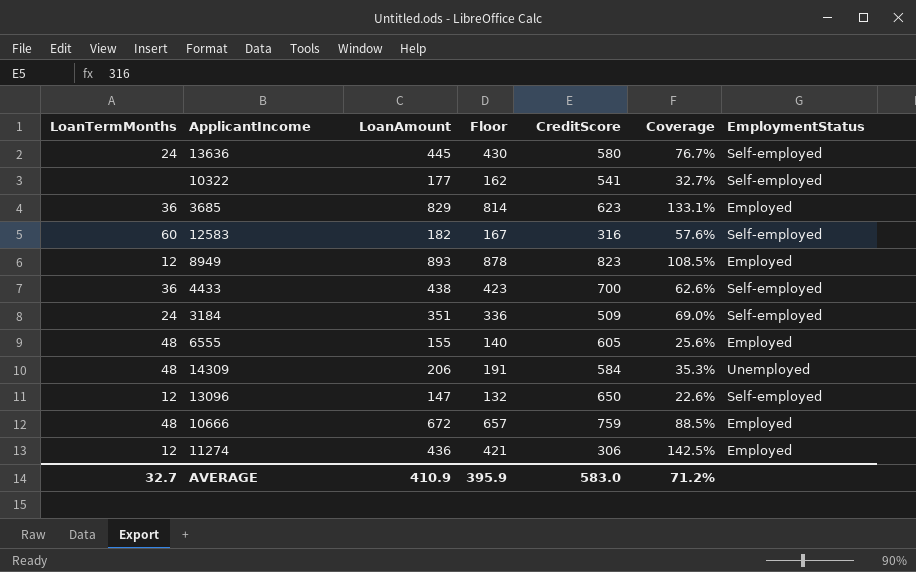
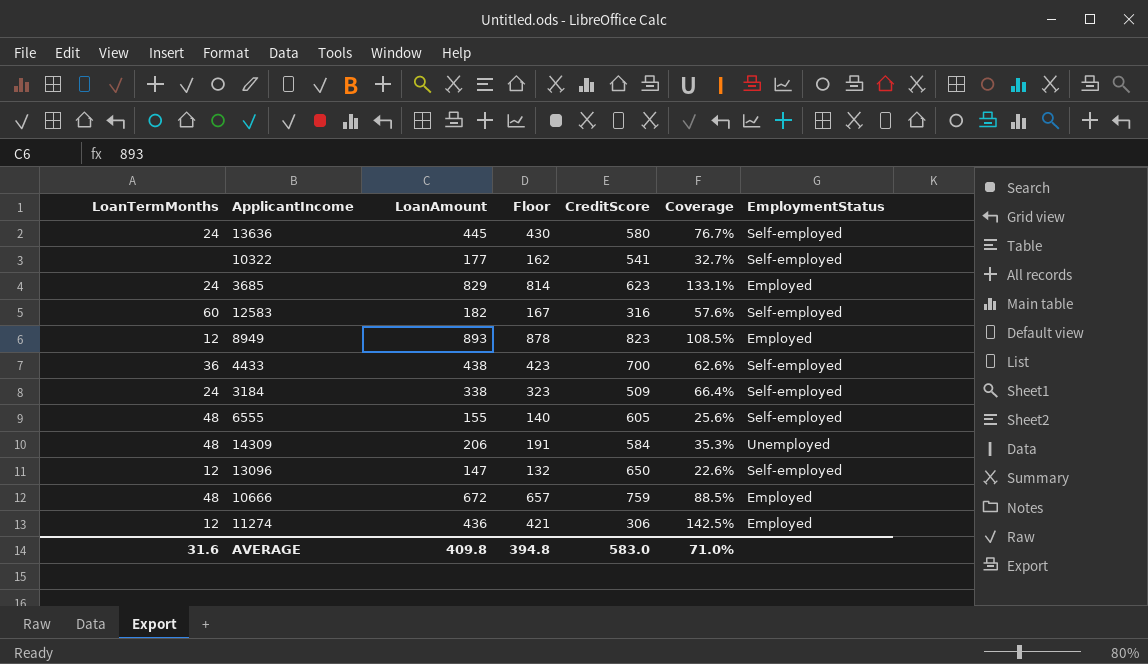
3685 | LoanTermMonths: 36 -> 24
3184 | LoanAmount: 351 -> 338
3184 | Floor: 336 -> 323
3184 | Coverage: 69.0% -> 66.4%
6555 | EmploymentStatus: Employed -> Self-employed
AVERAGE | LoanTermMonths: 32.7 -> 31.6
AVERAGE | LoanAmount: 410.9 -> 409.8
AVERAGE | Floor: 395.9 -> 394.8
AVERAGE | Coverage: 71.2% -> 71.0%

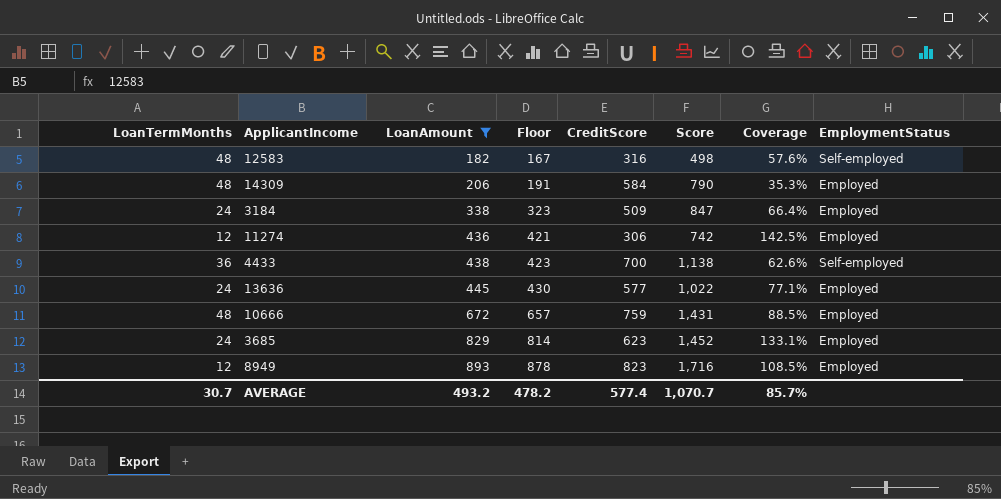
filter: none -> LoanAmount >= 182
row order: none -> LoanAmount ascending
column Score | formula: none -> [LoanAmount] + [CreditScore]
12583 | LoanTermMonths: 60 -> 48
14309 | EmploymentStatus: Unemployed -> Employed
3184 | EmploymentStatus: Self-employed -> Employed
13636 | CreditScore: 580 -> 577
13636 | Coverage: 76.7% -> 77.1%
13636 | EmploymentStatus: Self-employed -> Employed
AVERAGE | LoanTermMonths: 31.6 -> 30.7
AVERAGE | LoanAmount: 409.8 -> 493.2
AVERAGE | Floor: 394.8 -> 478.2
AVERAGE | CreditScore: 583.0 -> 577.4
AVERAGE | Coverage: 71.0% -> 85.7%

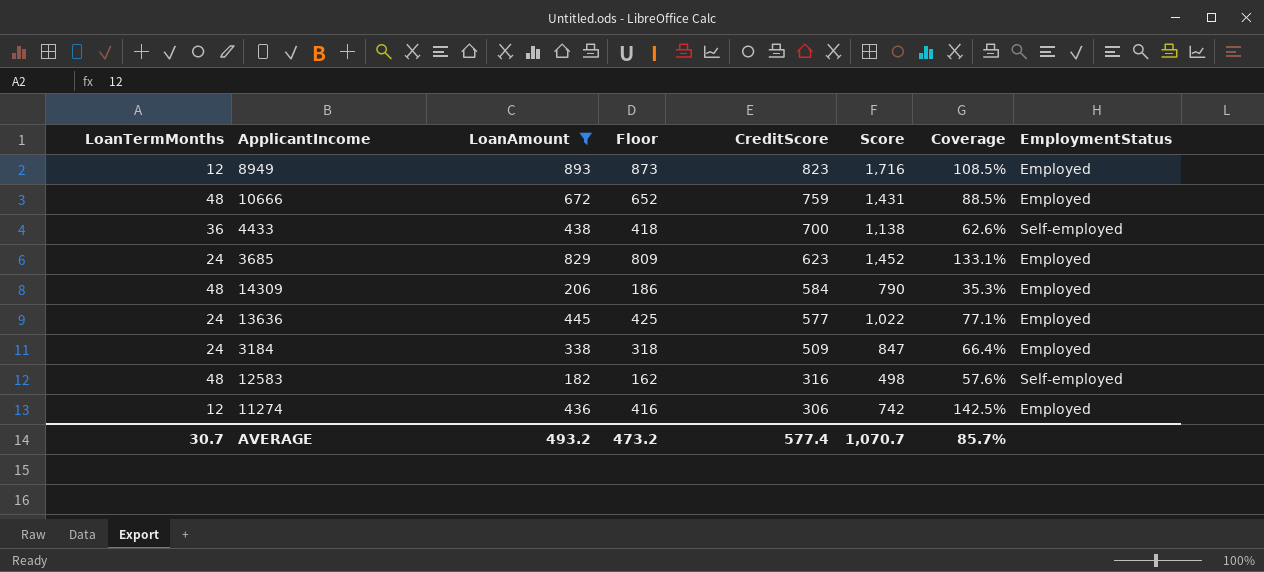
row order: LoanAmount ascending -> CreditScore descending
column Floor | formula: [LoanAmount] - 15 -> [LoanAmount] - 20
AVERAGE | Floor: 478.2 -> 473.2

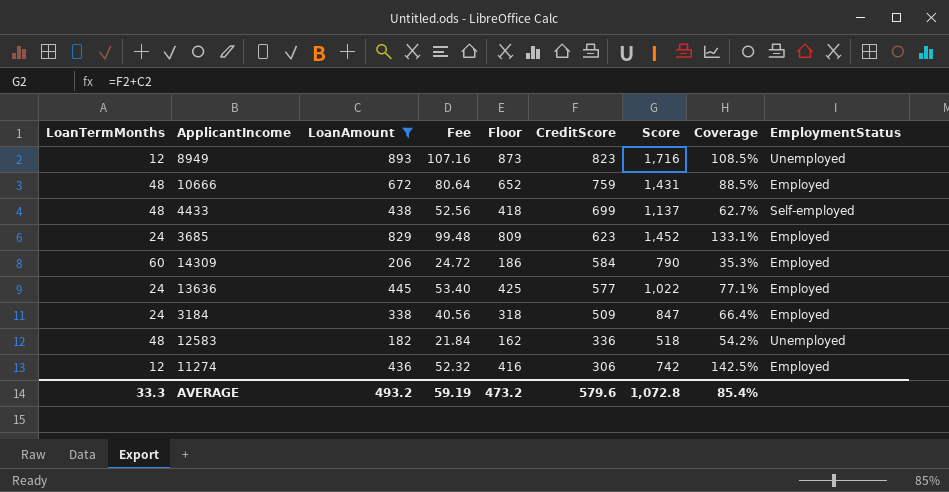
column Fee | formula: none -> [LoanAmount] * 0.12
8949 | EmploymentStatus: Employed -> Unemployed
4433 | LoanTermMonths: 36 -> 48
4433 | CreditScore: 700 -> 699
4433 | Score: 1,138 -> 1,137
4433 | Coverage: 62.6% -> 62.7%
14309 | LoanTermMonths: 48 -> 60
12583 | CreditScore: 316 -> 336
12583 | Score: 498 -> 518
12583 | Coverage: 57.6% -> 54.2%
12583 | EmploymentStatus: Self-employed -> Unemployed
AVERAGE | LoanTermMonths: 30.7 -> 33.3
AVERAGE | CreditScore: 577.4 -> 579.6
AVERAGE | Score: 1,070.7 -> 1,072.8
AVERAGE | Coverage: 85.7% -> 85.4%

